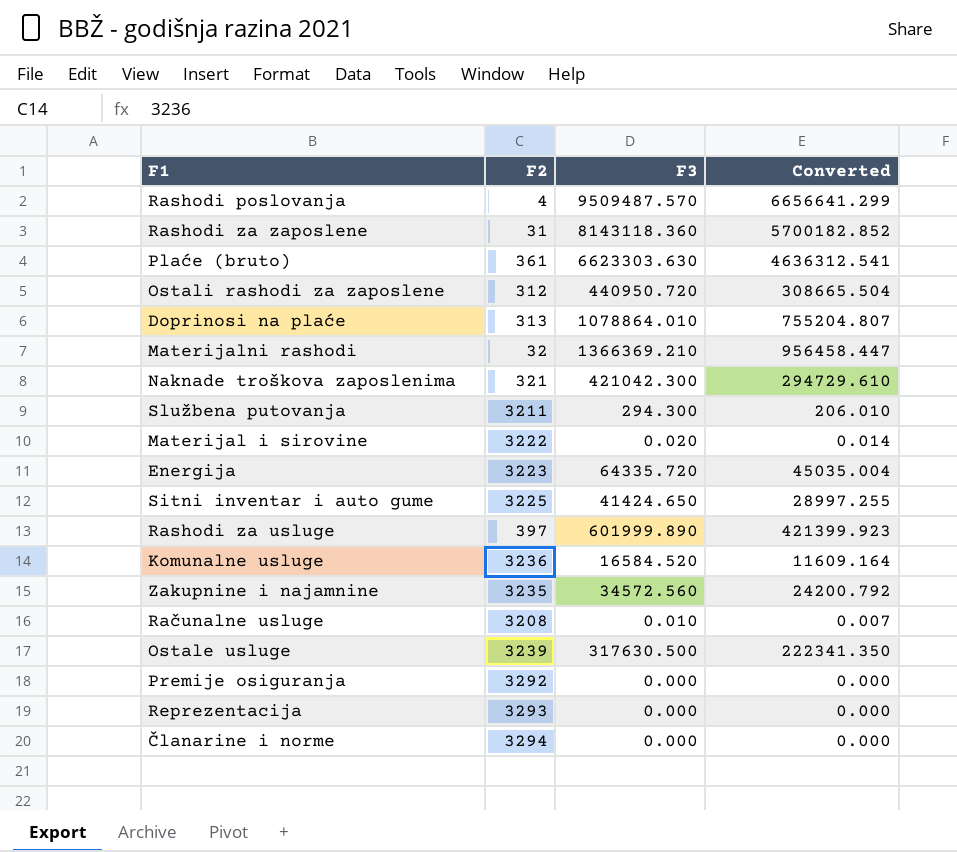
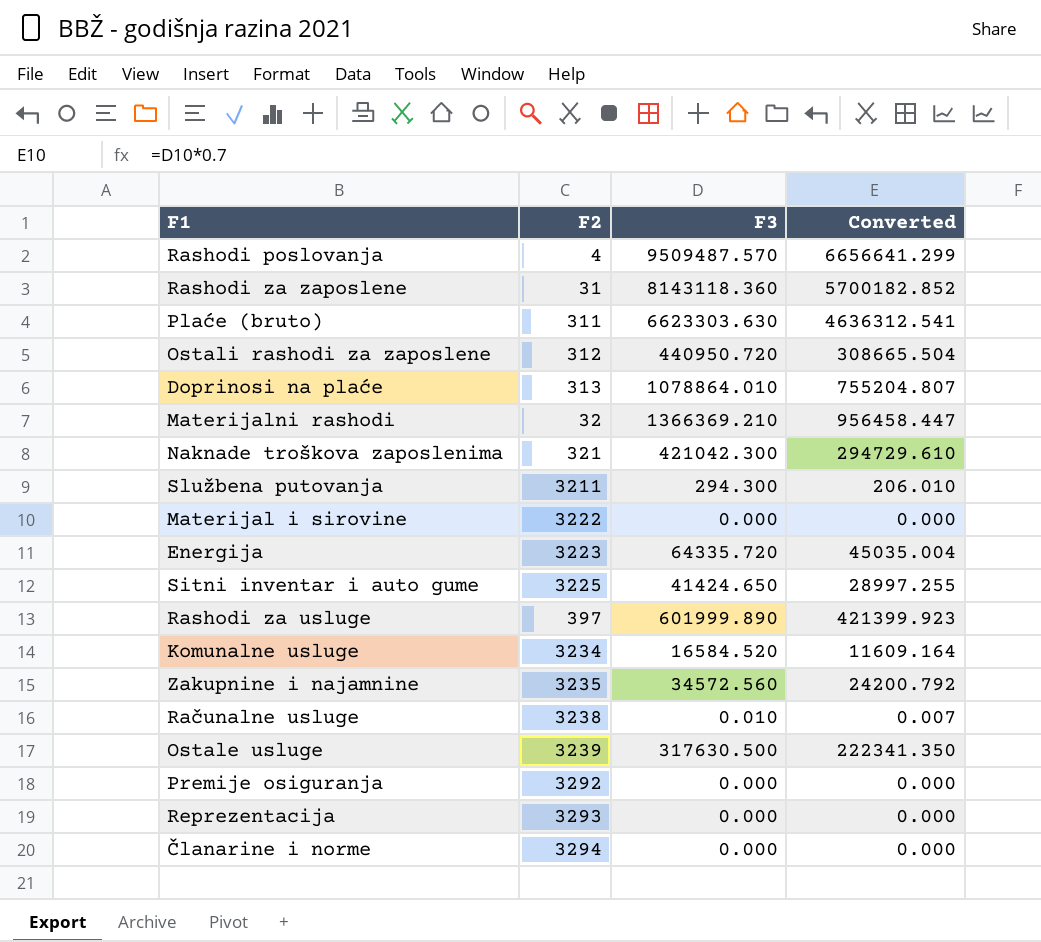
Plaće (bruto) | F2: 361 -> 311
Materijal i sirovine | F3: 0.020 -> 0.000
Materijal i sirovine | Converted: 0.014 -> 0.000
Komunalne usluge | F2: 3236 -> 3234
Računalne usluge | F2: 3208 -> 3238

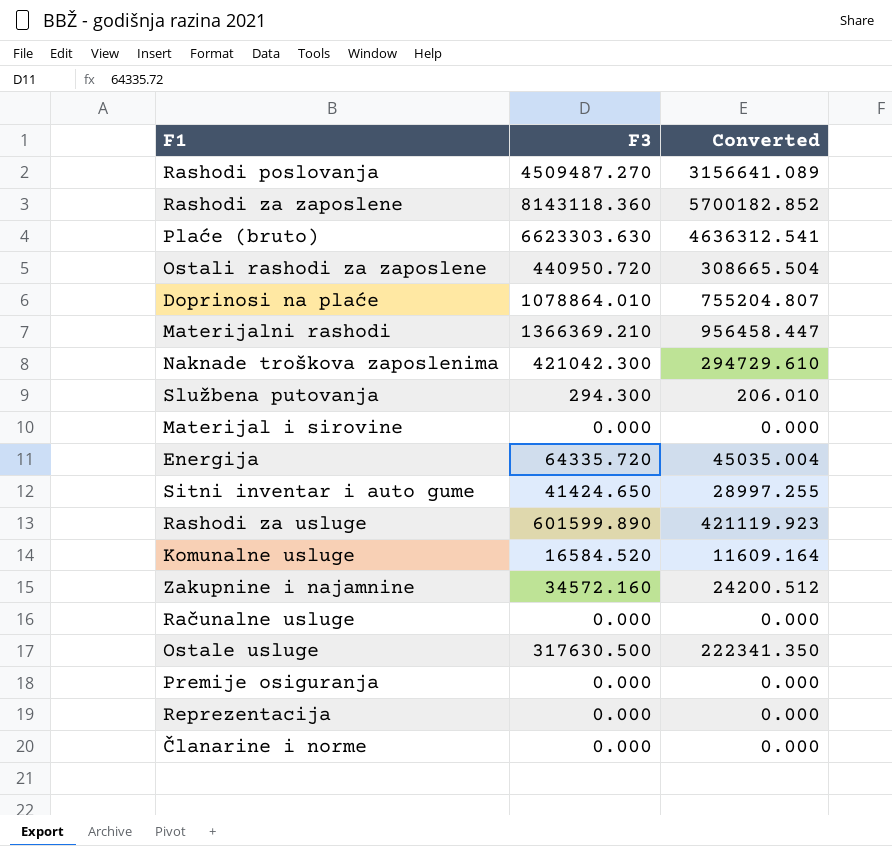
column F2 | position: 2 -> none
Rashodi poslovanja | F3: 9509487.570 -> 4509487.270
Rashodi poslovanja | Converted: 6656641.299 -> 3156641.089
Rashodi za usluge | F3: 601999.890 -> 601599.890
Rashodi za usluge | Converted: 421399.923 -> 421119.923
Zakupnine i najamnine | F3: 34572.560 -> 34572.160
Zakupnine i najamnine | Converted: 24200.792 -> 24200.512
Računalne usluge | F3: 0.010 -> 0.000
Računalne usluge | Converted: 0.007 -> 0.000

